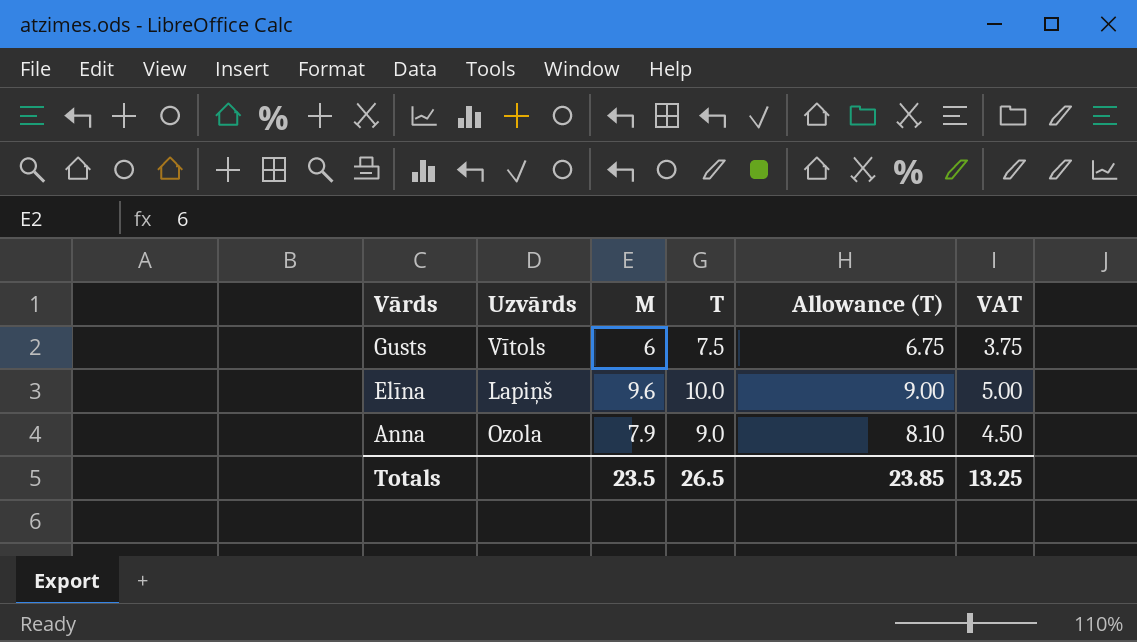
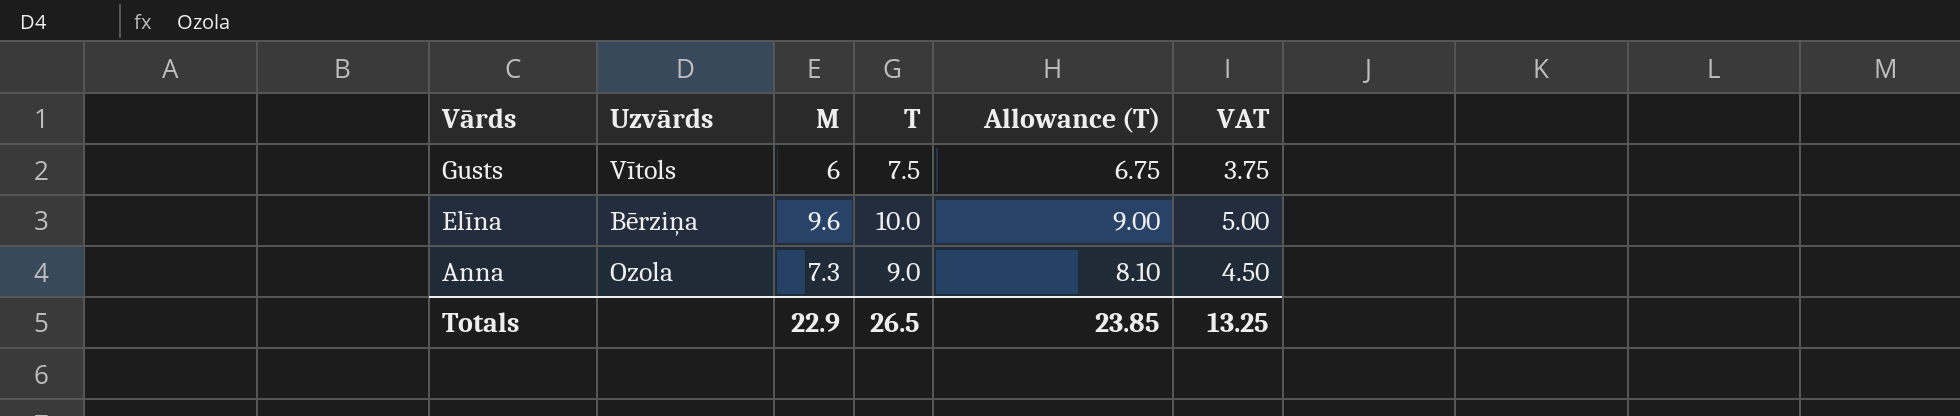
Elīna | Uzvārds: Lapiņš -> Bērziņa
Anna | M: 7.9 -> 7.3
Totals | M: 23.5 -> 22.9

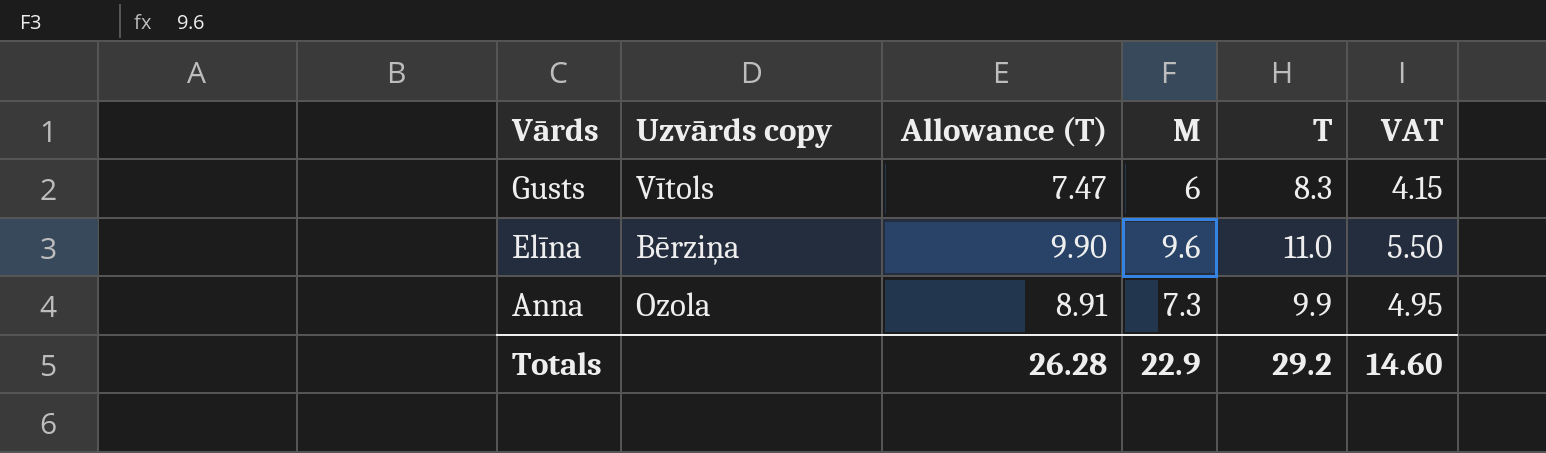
column name: Uzvārds -> Uzvārds copy
column Allowance (T) | position: 5 -> 3
Gusts | Allowance (T): 6.75 -> 7.47
Gusts | T: 7.5 -> 8.3
Gusts | VAT: 3.75 -> 4.15
Elīna | Allowance (T): 9.00 -> 9.90
Elīna | T: 10.0 -> 11.0
Elīna | VAT: 5.00 -> 5.50
Anna | Allowance (T): 8.10 -> 8.91
Anna | T: 9.0 -> 9.9
Anna | VAT: 4.50 -> 4.95
Totals | Allowance (T): 23.85 -> 26.28
Totals | T: 26.5 -> 29.2
Totals | VAT: 13.25 -> 14.60

